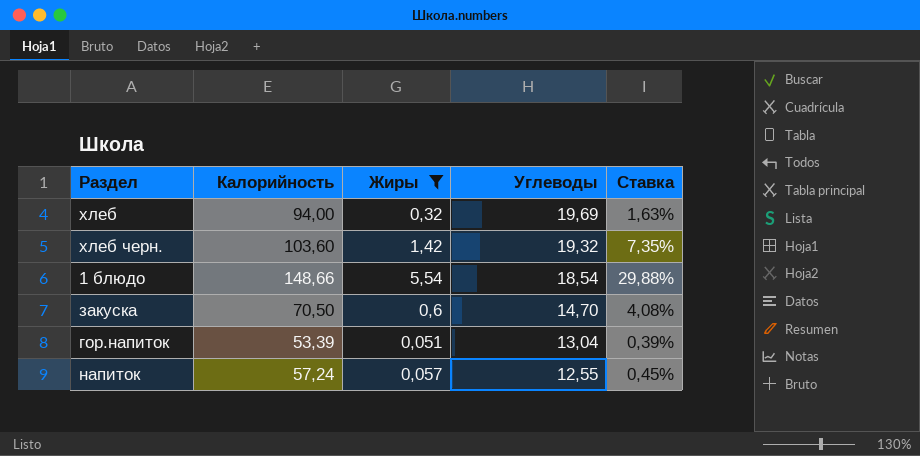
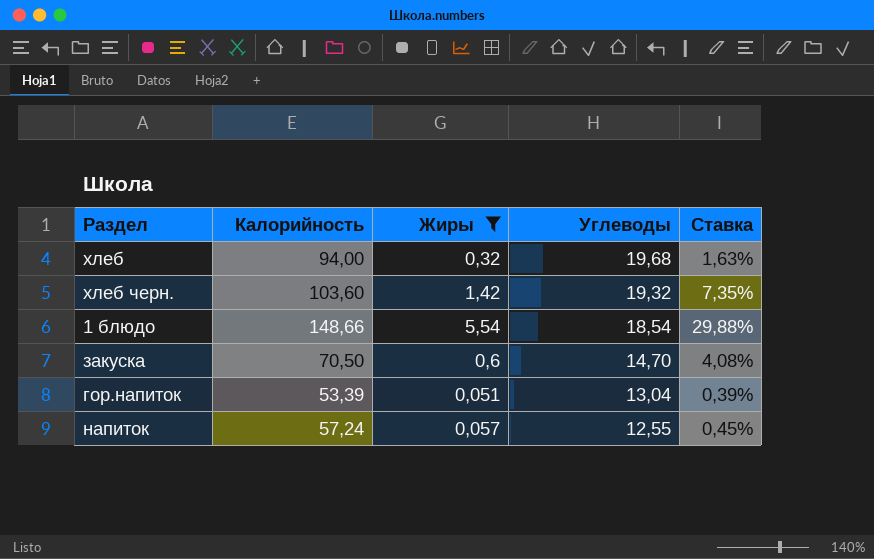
хлеб | Углеводы: 19,69 -> 19,68

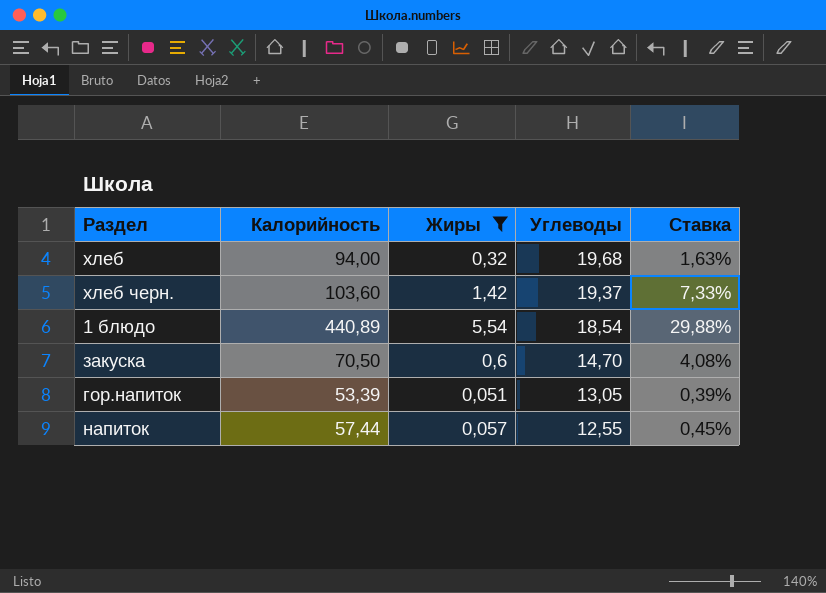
хлеб черн. | Углеводы: 19,32 -> 19,37
хлеб черн. | Ставка: 7,35% -> 7,33%
1 блюдо | Калорийность: 148,66 -> 440,89
гор.напиток | Углеводы: 13,04 -> 13,05
напиток | Калорийность: 57,24 -> 57,44

